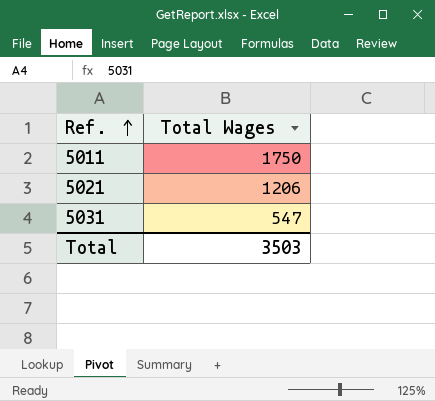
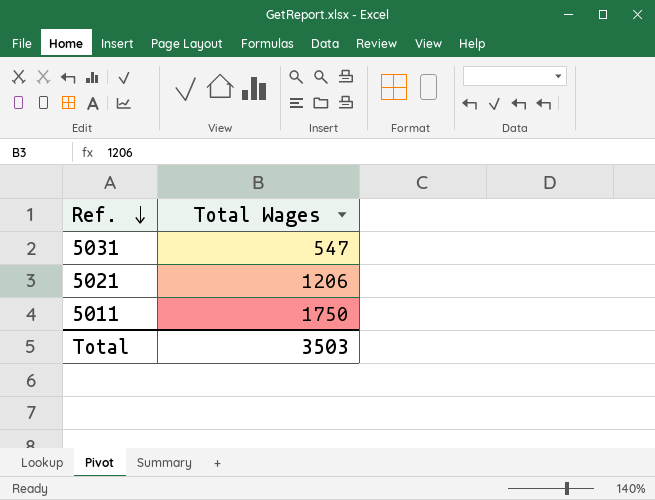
row order: Ref. ascending -> Ref. descending

